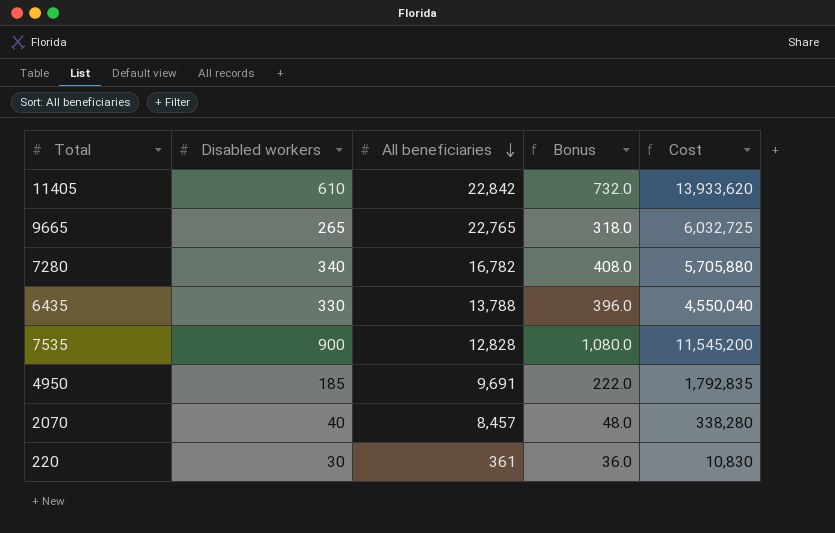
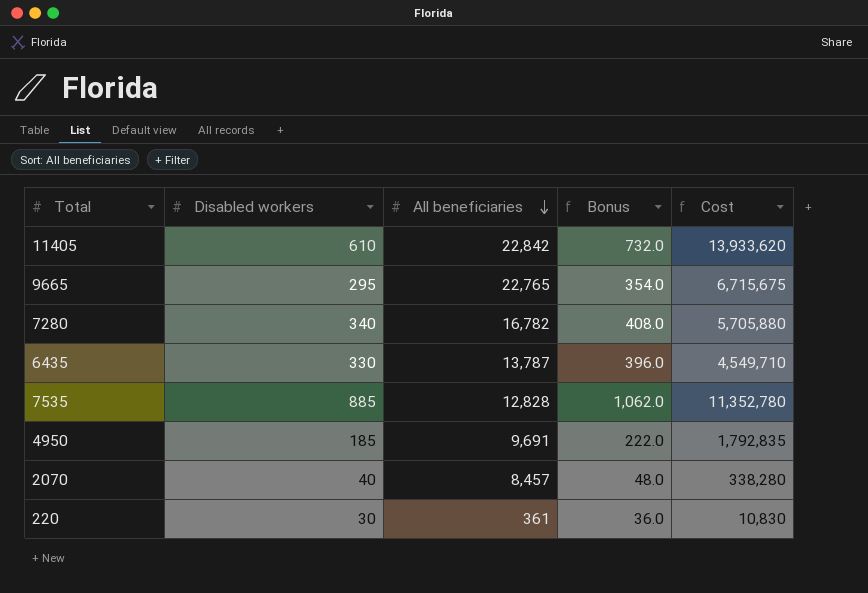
9665 | Disabled workers: 265 -> 295
9665 | Bonus: 318.0 -> 354.0
9665 | Cost: 6,032,725 -> 6,715,675
6435 | All beneficiaries: 13,788 -> 13,787
6435 | Cost: 4,550,040 -> 4,549,710
7535 | Disabled workers: 900 -> 885
7535 | Bonus: 1,080.0 -> 1,062.0
7535 | Cost: 11,545,200 -> 11,352,780

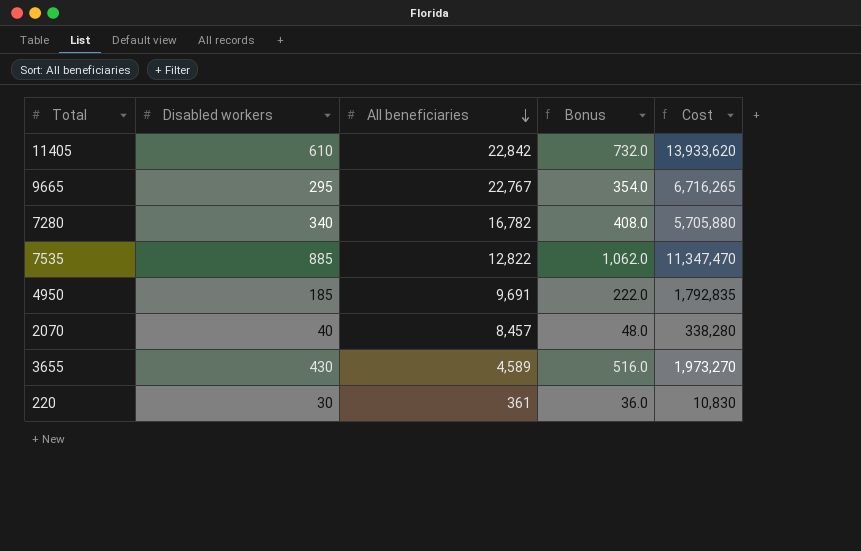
row 6435: 330 | 13,787 | 396.0 | 4,549,710 -> none
9665 | All beneficiaries: 22,765 -> 22,767
9665 | Cost: 6,715,675 -> 6,716,265
7535 | All beneficiaries: 12,828 -> 12,822
7535 | Cost: 11,352,780 -> 11,347,470
row 3655: none -> 430 | 4,589 | 516.0 | 1,973,270

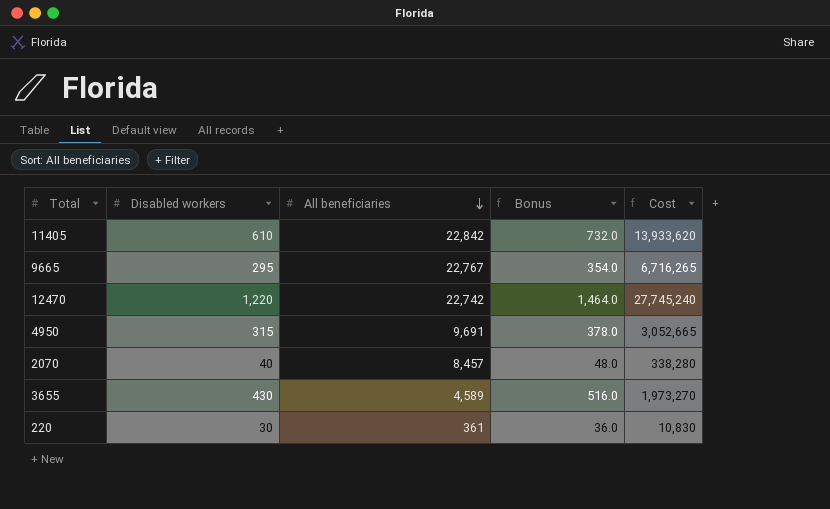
row 7280: 340 | 16,782 | 408.0 | 5,705,880 -> none
row 7535: 885 | 12,822 | 1,062.0 | 11,347,470 -> none
row 12470: none -> 1,220 | 22,742 | 1,464.0 | 27,745,240
4950 | Disabled workers: 185 -> 315
4950 | Bonus: 222.0 -> 378.0
4950 | Cost: 1,792,835 -> 3,052,665

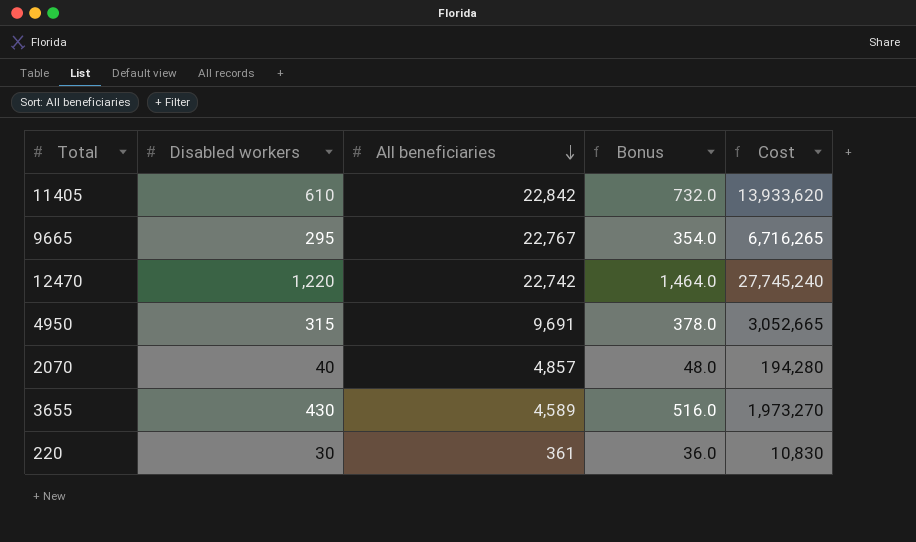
2070 | All beneficiaries: 8,457 -> 4,857
2070 | Cost: 338,280 -> 194,280

